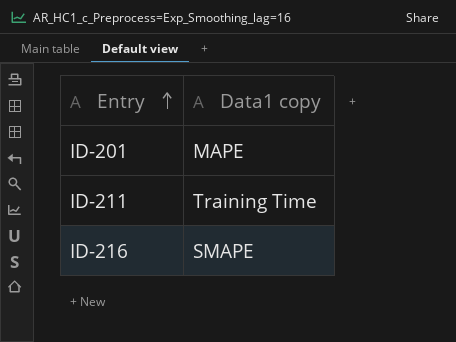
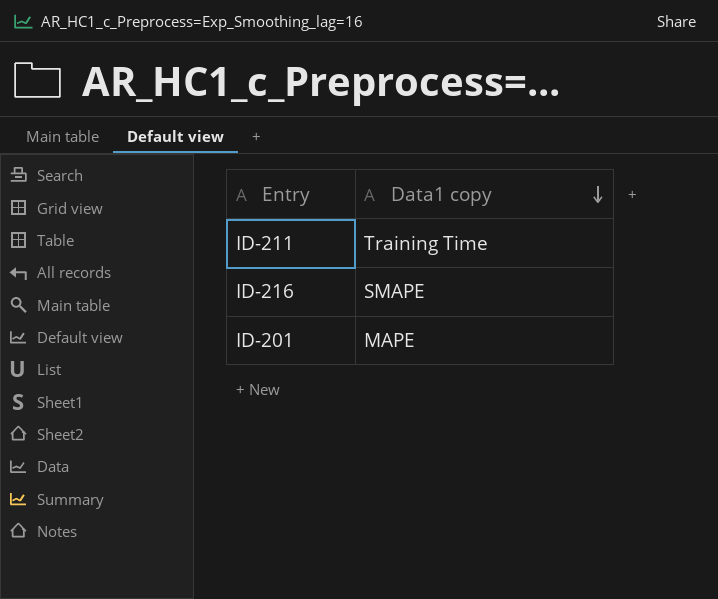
row order: Entry ascending -> Data1 copy descending

